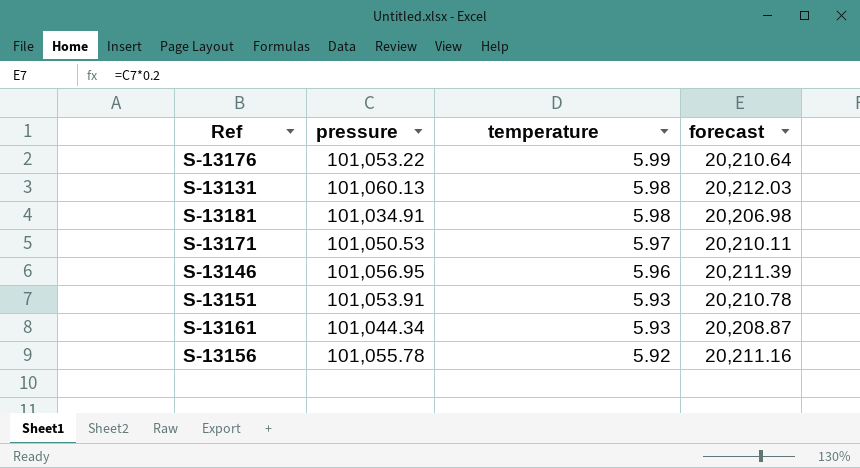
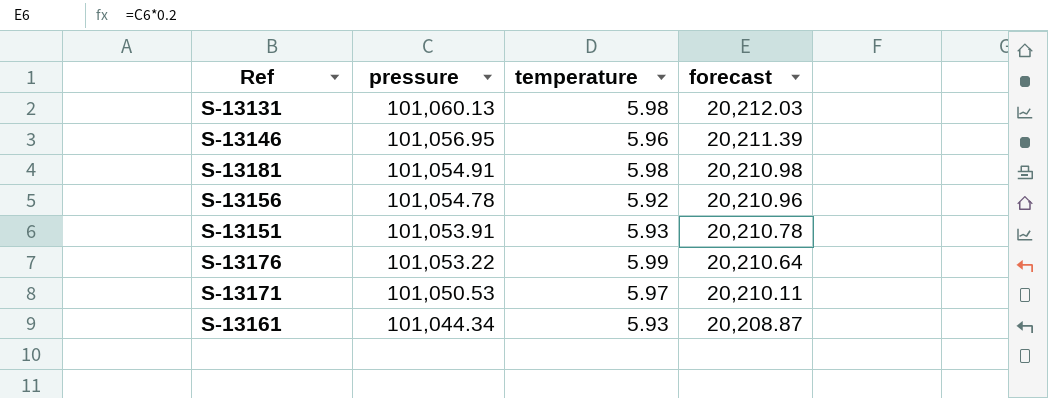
row order: temperature descending -> pressure descending
S-13181 | pressure: 101,034.91 -> 101,054.91
S-13181 | forecast: 20,206.98 -> 20,210.98
S-13156 | pressure: 101,055.78 -> 101,054.78
S-13156 | forecast: 20,211.16 -> 20,210.96

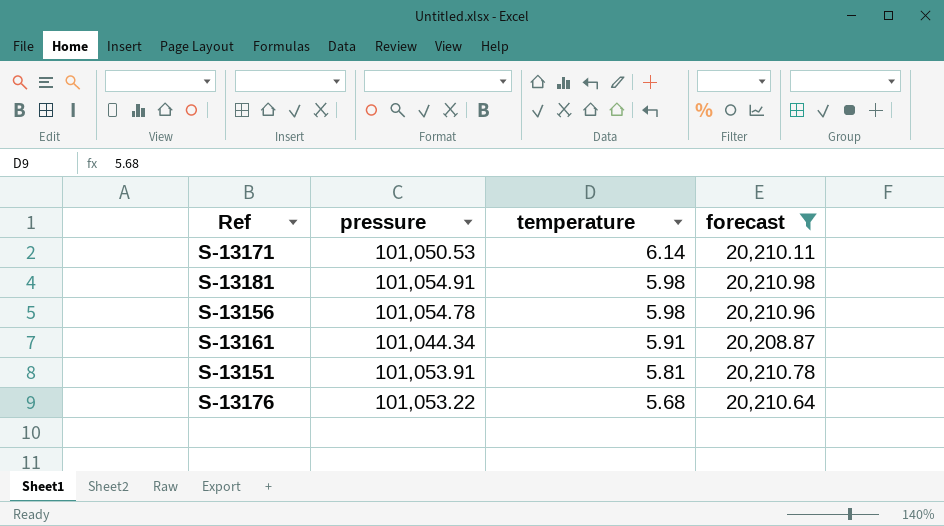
filter: none -> forecast <= 20,210.98
row order: pressure descending -> temperature descending
S-13171 | temperature: 5.97 -> 6.14
S-13156 | temperature: 5.92 -> 5.98
S-13161 | temperature: 5.93 -> 5.91
S-13151 | temperature: 5.93 -> 5.81
S-13176 | temperature: 5.99 -> 5.68

